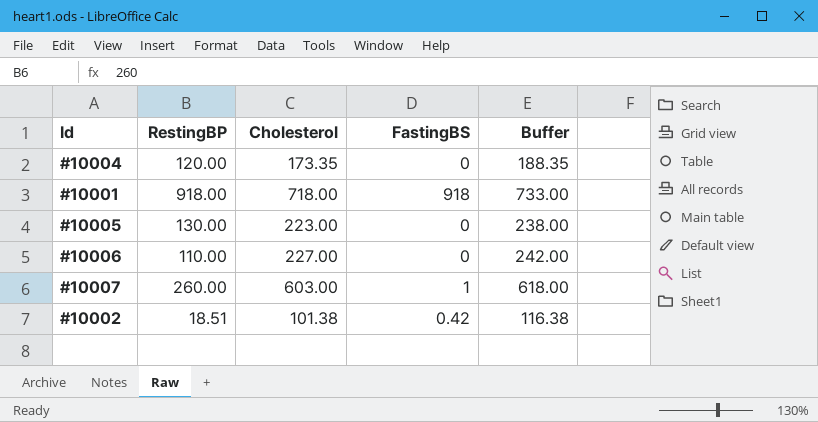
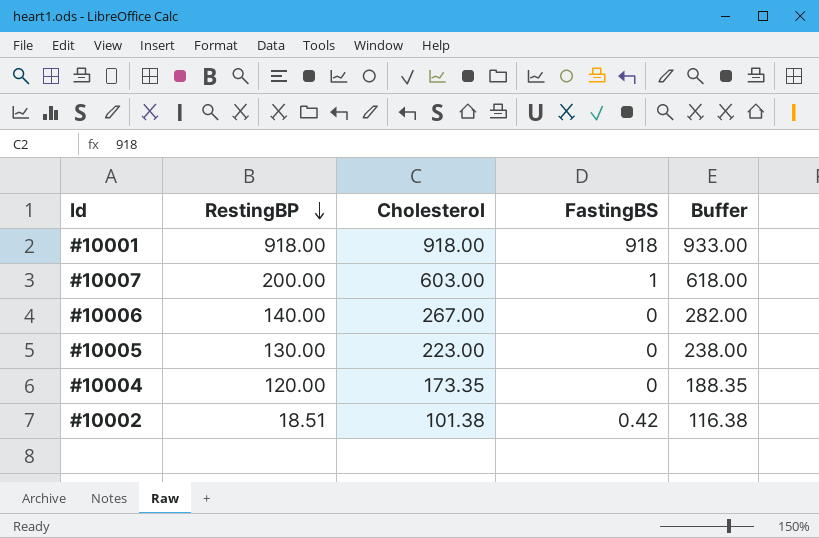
row order: none -> RestingBP descending
#10001 | Cholesterol: 718.00 -> 918.00
#10001 | Buffer: 733.00 -> 933.00
#10007 | RestingBP: 260.00 -> 200.00
#10006 | RestingBP: 110.00 -> 140.00
#10006 | Cholesterol: 227.00 -> 267.00
#10006 | Buffer: 242.00 -> 282.00

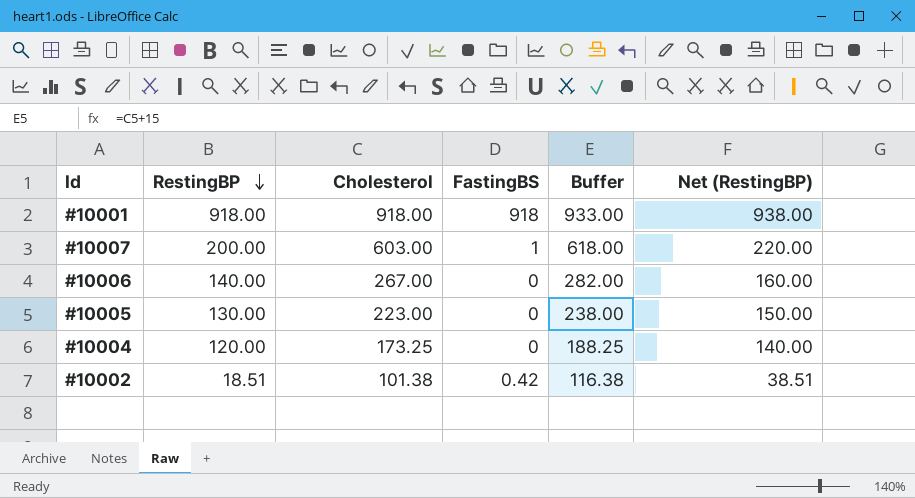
column Net (RestingBP) | formula: none -> [RestingBP] + 20
#10004 | Cholesterol: 173.35 -> 173.25
#10004 | Buffer: 188.35 -> 188.25

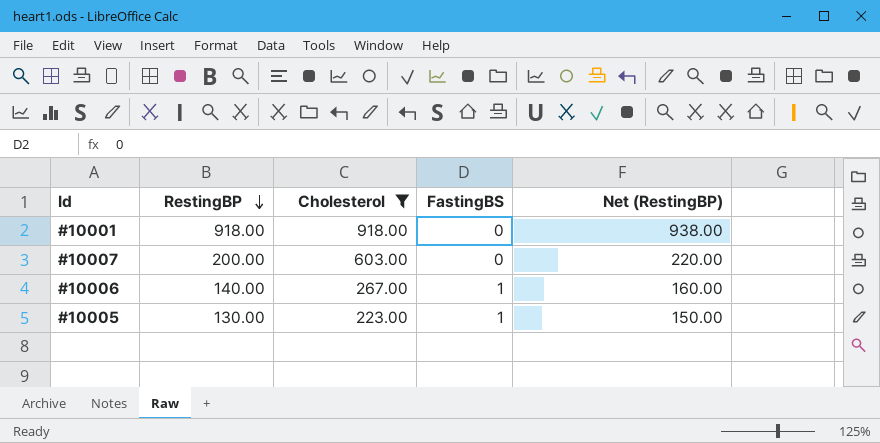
filter: none -> Cholesterol >= 223.00
column Buffer | formula: [Cholesterol] + 15 -> none
#10001 | FastingBS: 918 -> 0
#10007 | FastingBS: 1 -> 0
#10006 | FastingBS: 0 -> 1
#10005 | FastingBS: 0 -> 1

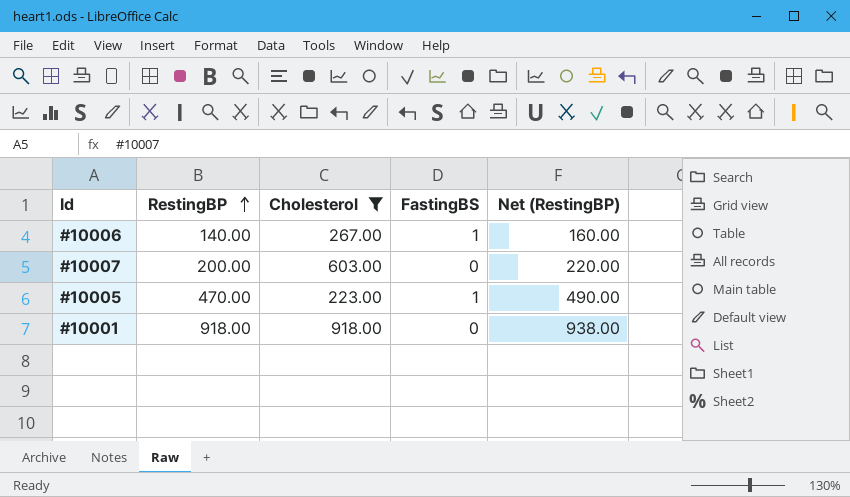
row order: RestingBP descending -> RestingBP ascending
#10005 | RestingBP: 130.00 -> 470.00
#10005 | Net (RestingBP): 150.00 -> 490.00

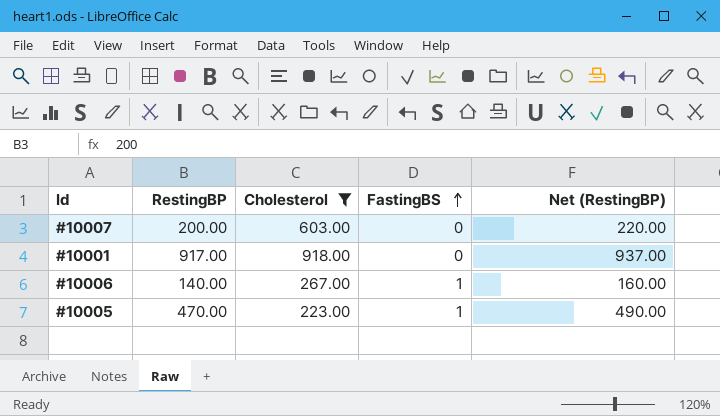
row order: RestingBP ascending -> FastingBS ascending
#10001 | RestingBP: 918.00 -> 917.00
#10001 | Net (RestingBP): 938.00 -> 937.00

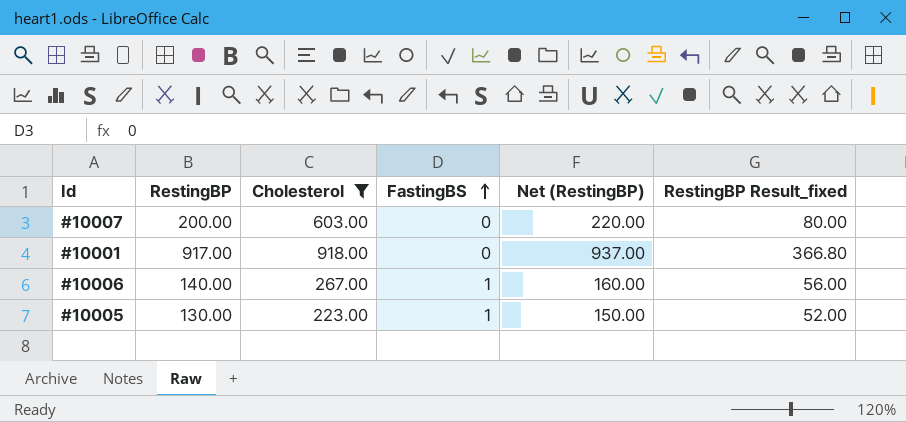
column RestingBP Result_fixed | formula: none -> [RestingBP] * 0.4
#10005 | RestingBP: 470.00 -> 130.00
#10005 | Net (RestingBP): 490.00 -> 150.00

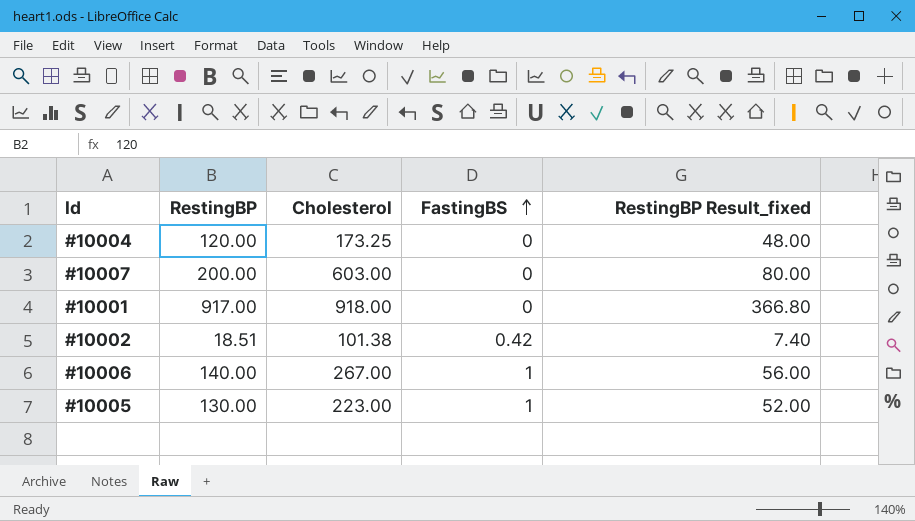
filter: Cholesterol >= 223.00 -> none
column Net (RestingBP) | formula: [RestingBP] + 20 -> none

